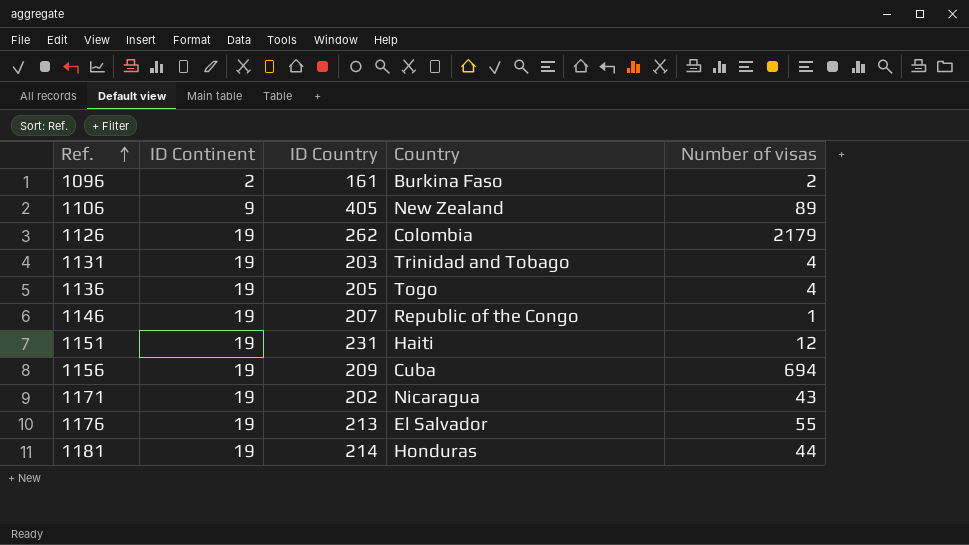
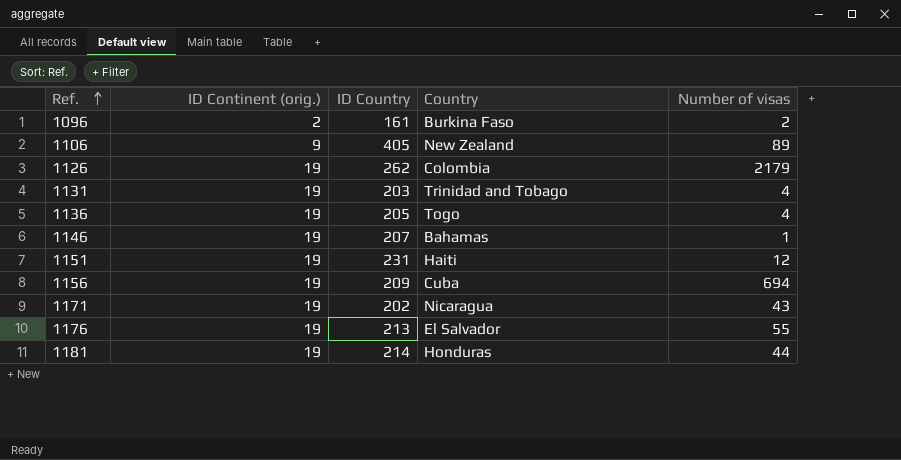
column name: ID Continent -> ID Continent (orig.)
1146 | Country: Republic of the Congo -> Bahamas

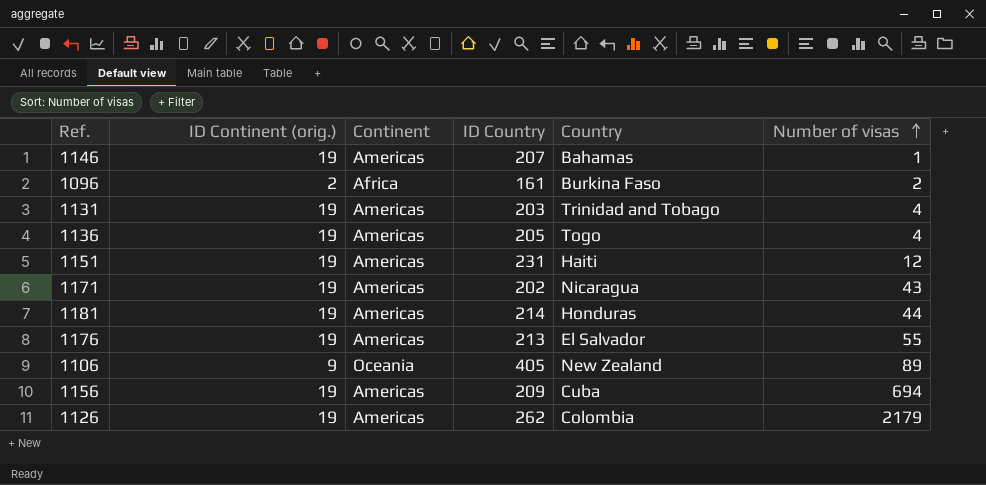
row order: Ref. ascending -> Number of visas ascending
column Continent | position: none -> 3

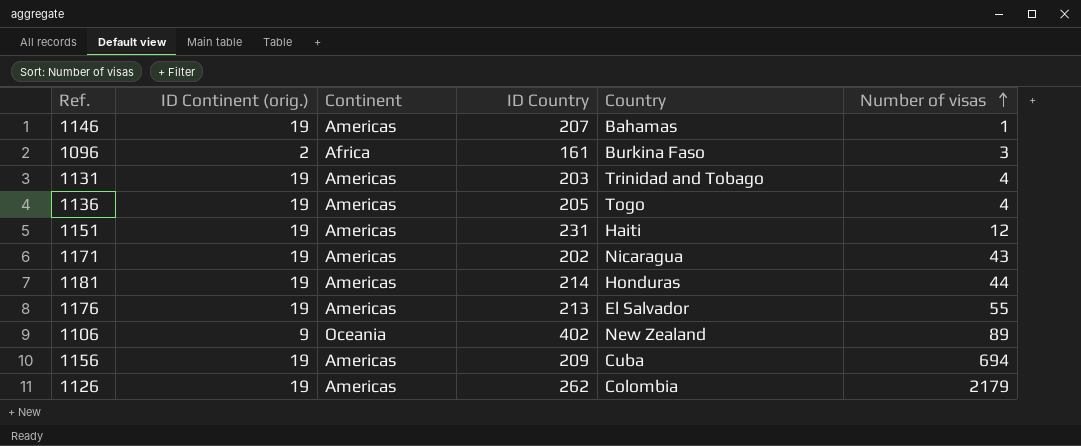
1096 | Number of visas: 2 -> 3
1106 | ID Country: 405 -> 402

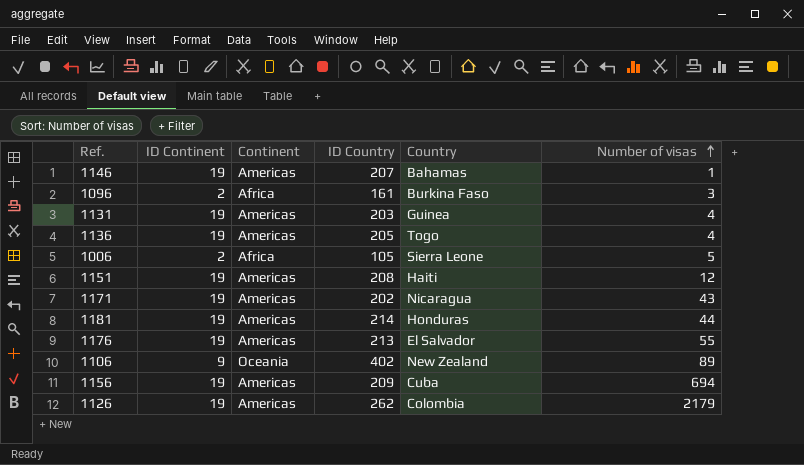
column name: ID Continent (orig.) -> ID Continent
1131 | Country: Trinidad and Tobago -> Guinea
row 1006: none -> 2 | Africa | 105 | Sierra Leone | 5
1151 | ID Country: 231 -> 208

